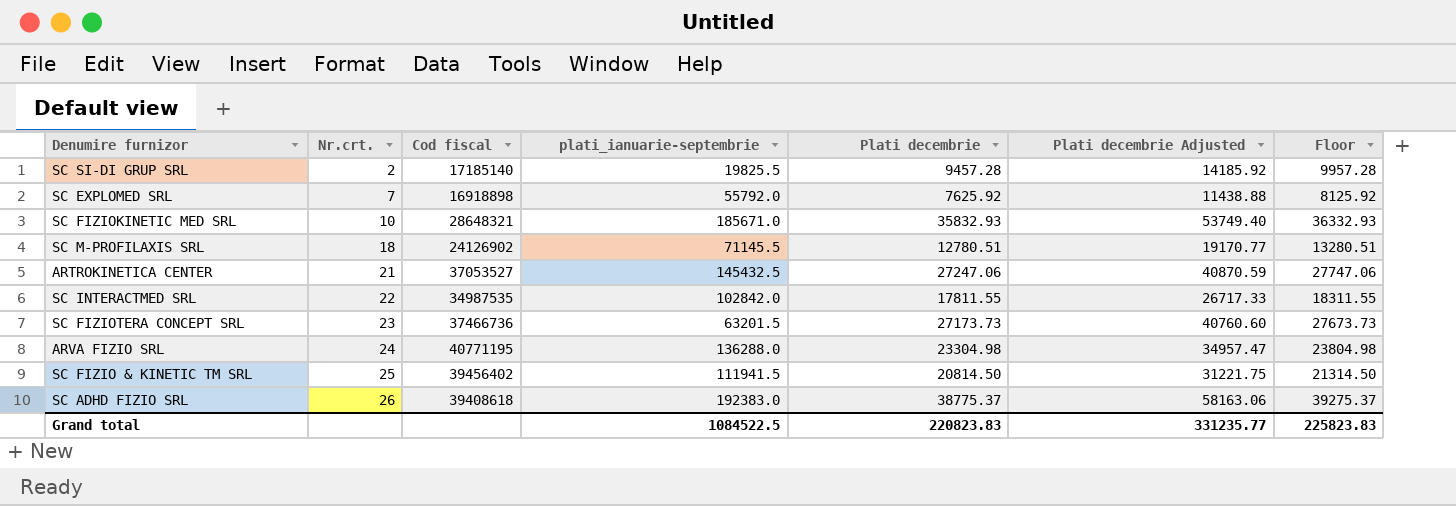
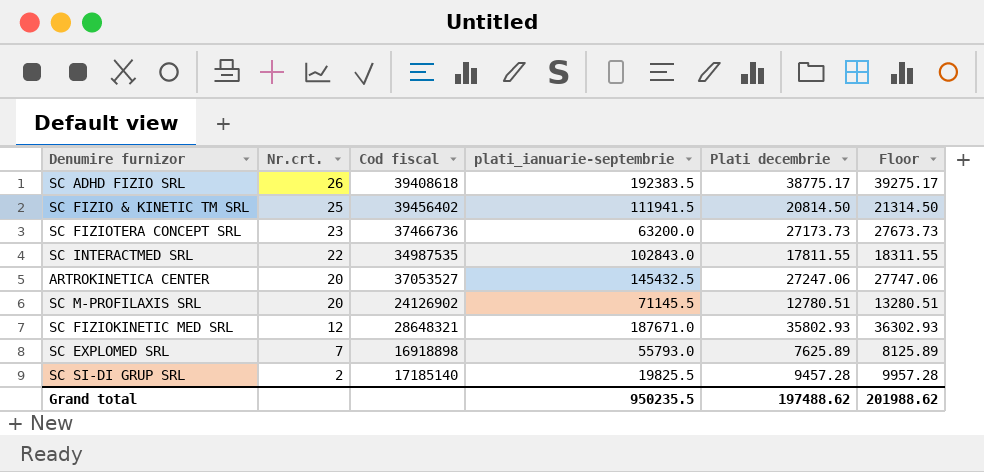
row order: Nr.crt. ascending -> Nr.crt. descending
column Plati decembrie Adjusted | formula: [Plati decembrie] * 1.5 -> none
row ARVA FIZIO SRL: 24 | 40771195 | 136288.0 | 23304.98 | 34957.47 | 23804.98 -> none
SC ADHD FIZIO SRL | plati_ianuarie-septembrie: 192383.0 -> 192383.5
SC ADHD FIZIO SRL | Plati decembrie: 38775.37 -> 38775.17
SC ADHD FIZIO SRL | Floor: 39275.37 -> 39275.17
SC FIZIOTERA CONCEPT SRL | plati_ianuarie-septembrie: 63201.5 -> 63200.0
SC INTERACTMED SRL | plati_ianuarie-septembrie: 102842.0 -> 102843.0
ARTROKINETICA CENTER | Nr.crt.: 21 -> 20
SC M-PROFILAXIS SRL | Nr.crt.: 18 -> 20
SC FIZIOKINETIC MED SRL | Nr.crt.: 10 -> 12
SC FIZIOKINETIC MED SRL | plati_ianuarie-septembrie: 185671.0 -> 187671.0
SC FIZIOKINETIC MED SRL | Plati decembrie: 35832.93 -> 35802.93
SC FIZIOKINETIC MED SRL | Floor: 36332.93 -> 36302.93
SC EXPLOMED SRL | plati_ianuarie-septembrie: 55792.0 -> 55793.0
SC EXPLOMED SRL | Plati decembrie: 7625.92 -> 7625.89
SC EXPLOMED SRL | Floor: 8125.92 -> 8125.89
Grand total | plati_ianuarie-septembrie: 1084522.5 -> 950235.5
Grand total | Plati decembrie: 220823.83 -> 197488.62
Grand total | Floor: 225823.83 -> 201988.62

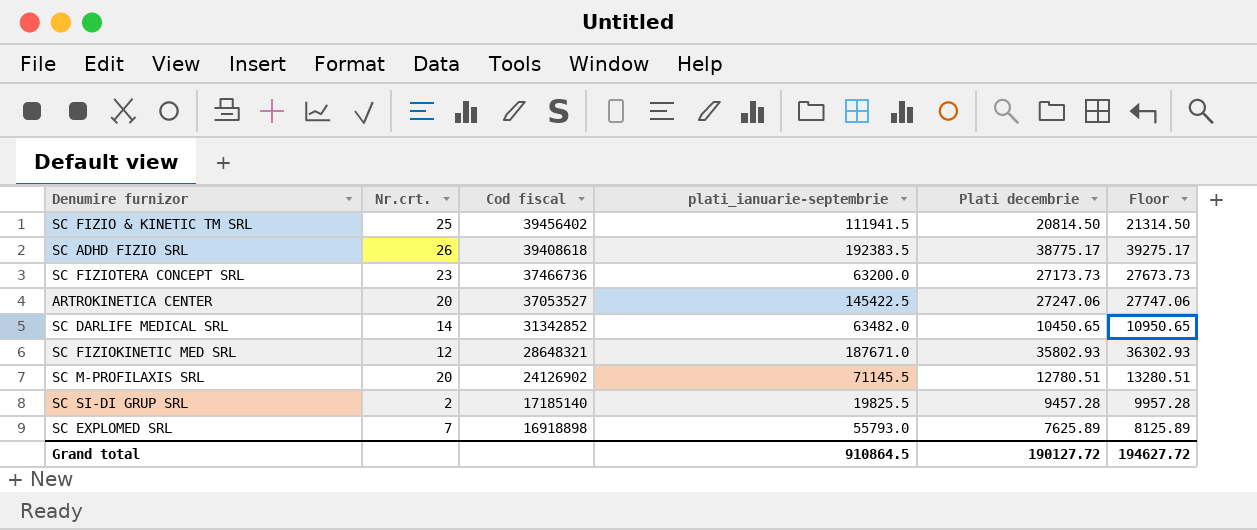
row order: Nr.crt. descending -> Cod fiscal descending
row SC INTERACTMED SRL: 22 | 34987535 | 102843.0 | 17811.55 | 18311.55 -> none
ARTROKINETICA CENTER | plati_ianuarie-septembrie: 145432.5 -> 145422.5
row SC DARLIFE MEDICAL SRL: none -> 14 | 31342852 | 63482.0 | 10450.65 | 10950.65
Grand total | plati_ianuarie-septembrie: 950235.5 -> 910864.5
Grand total | Plati decembrie: 197488.62 -> 190127.72
Grand total | Floor: 201988.62 -> 194627.72

